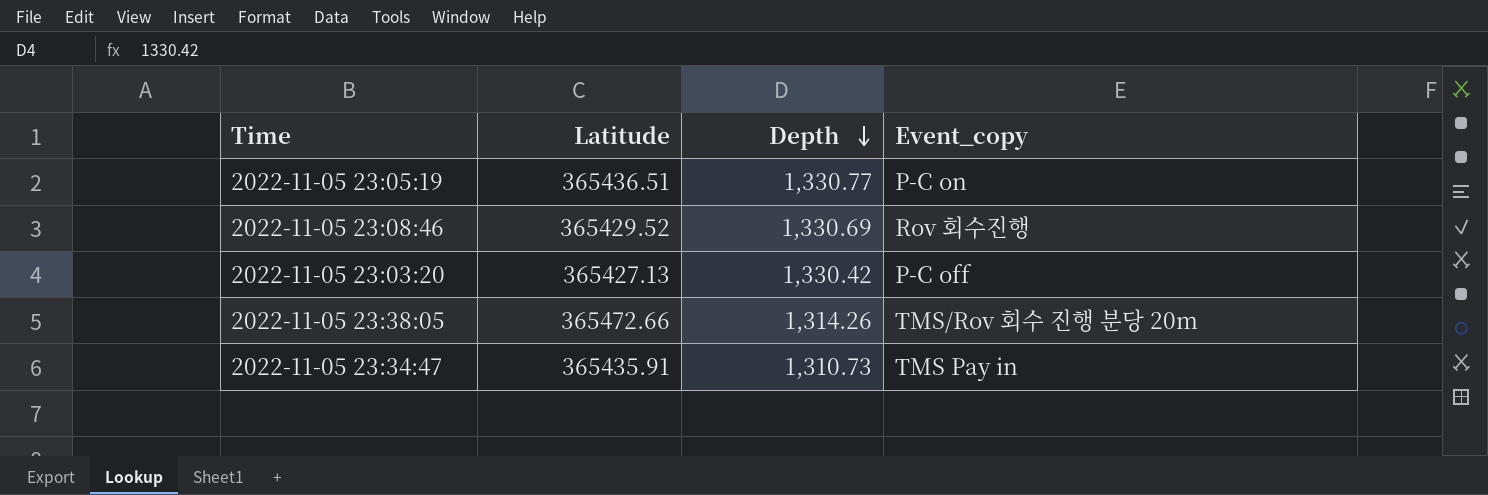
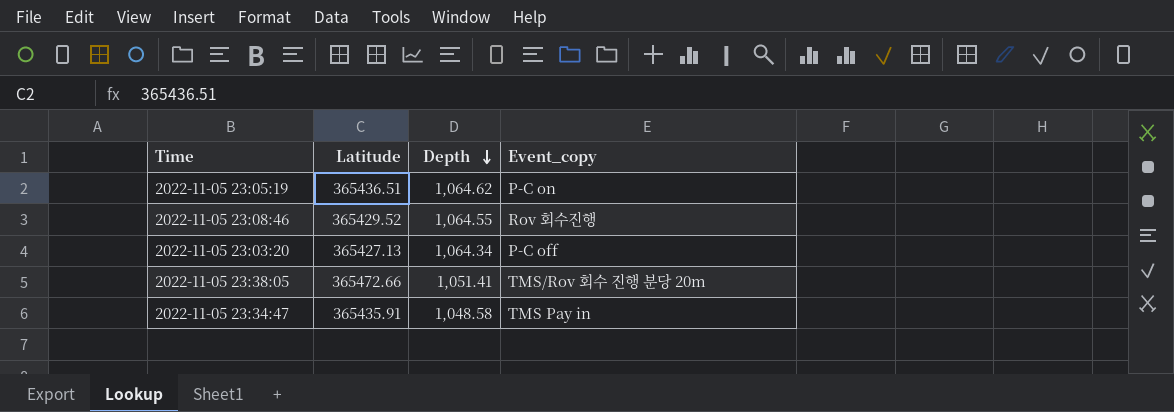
2022-11-05 23:05:19 | Depth: 1,330.77 -> 1,064.62
2022-11-05 23:08:46 | Depth: 1,330.69 -> 1,064.55
2022-11-05 23:03:20 | Depth: 1,330.42 -> 1,064.34
2022-11-05 23:38:05 | Depth: 1,314.26 -> 1,051.41
2022-11-05 23:34:47 | Depth: 1,310.73 -> 1,048.58

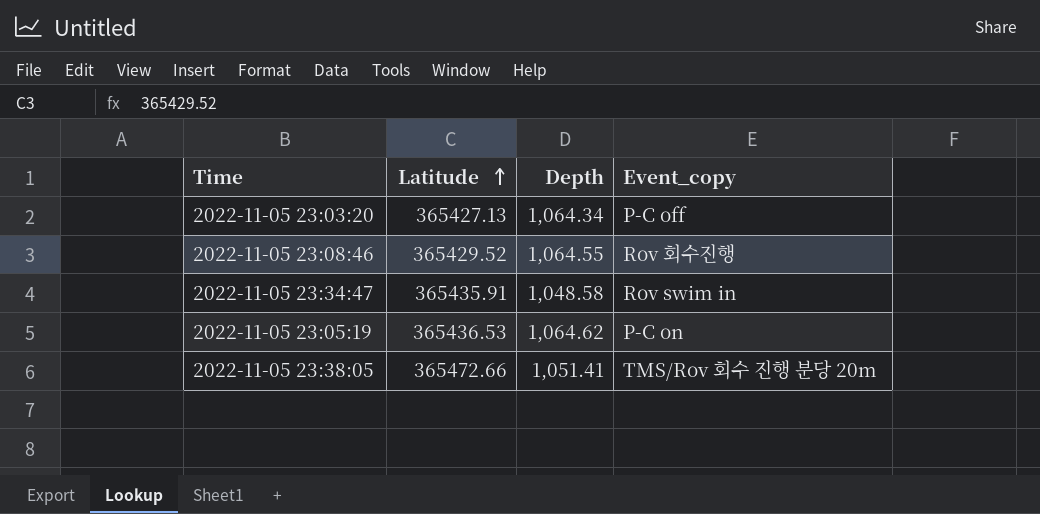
row order: Depth descending -> Latitude ascending
2022-11-05 23:34:47 | Event_copy: TMS Pay in -> Rov swim in
2022-11-05 23:05:19 | Latitude: 365436.51 -> 365436.53

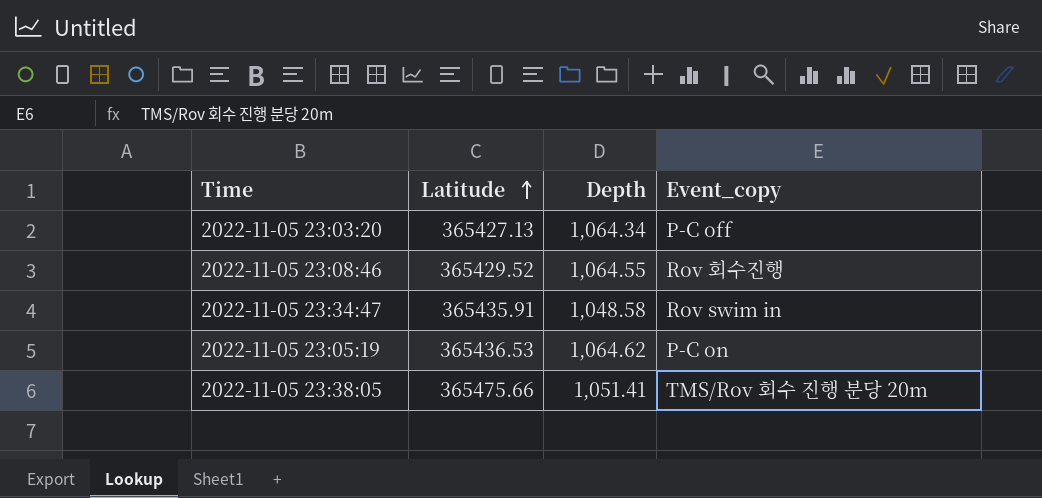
2022-11-05 23:38:05 | Latitude: 365472.66 -> 365475.66

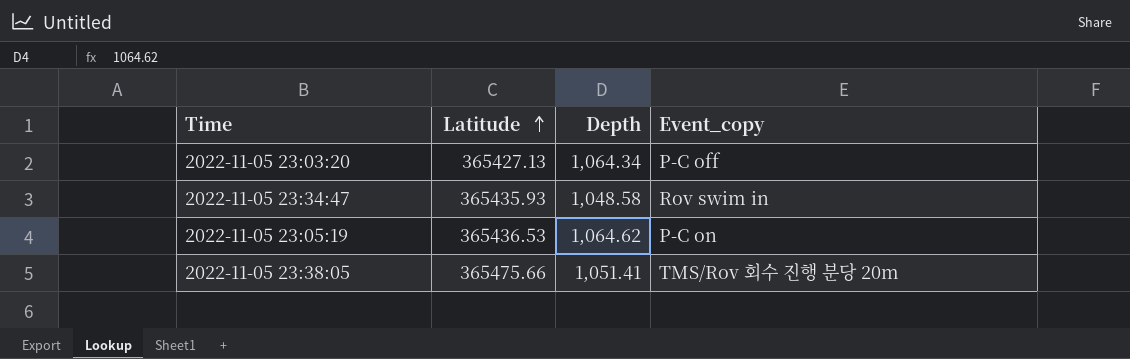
row 2022-11-05 23:08:46: 365429.52 | 1,064.55 | Rov 회수진행 -> none
2022-11-05 23:34:47 | Latitude: 365435.91 -> 365435.93

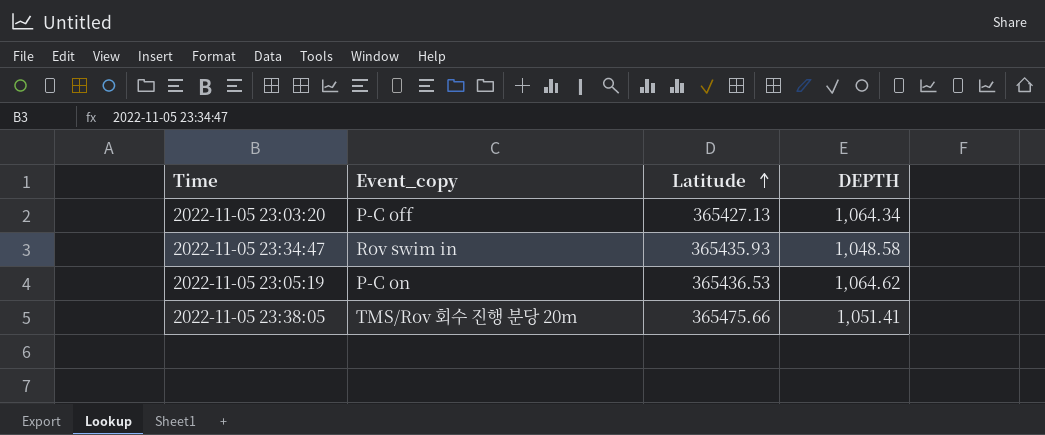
column Event_copy | position: 4 -> 2
column name: Depth -> DEPTH

